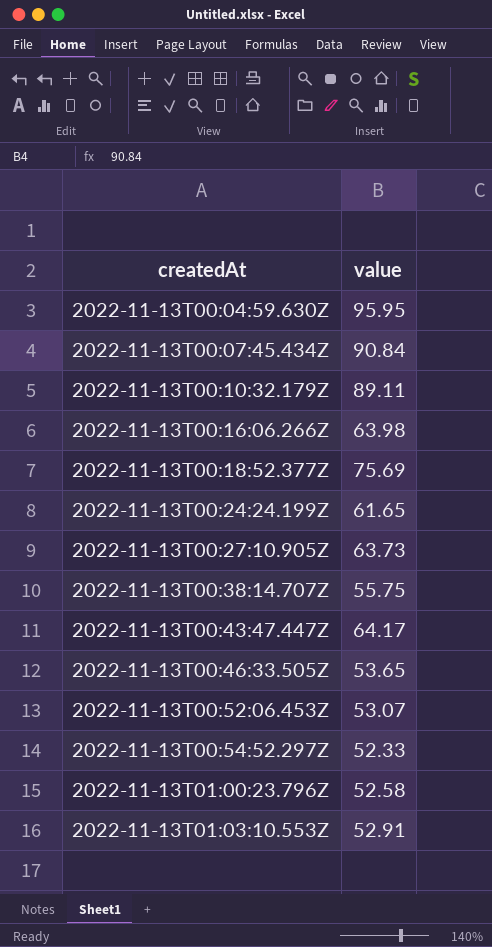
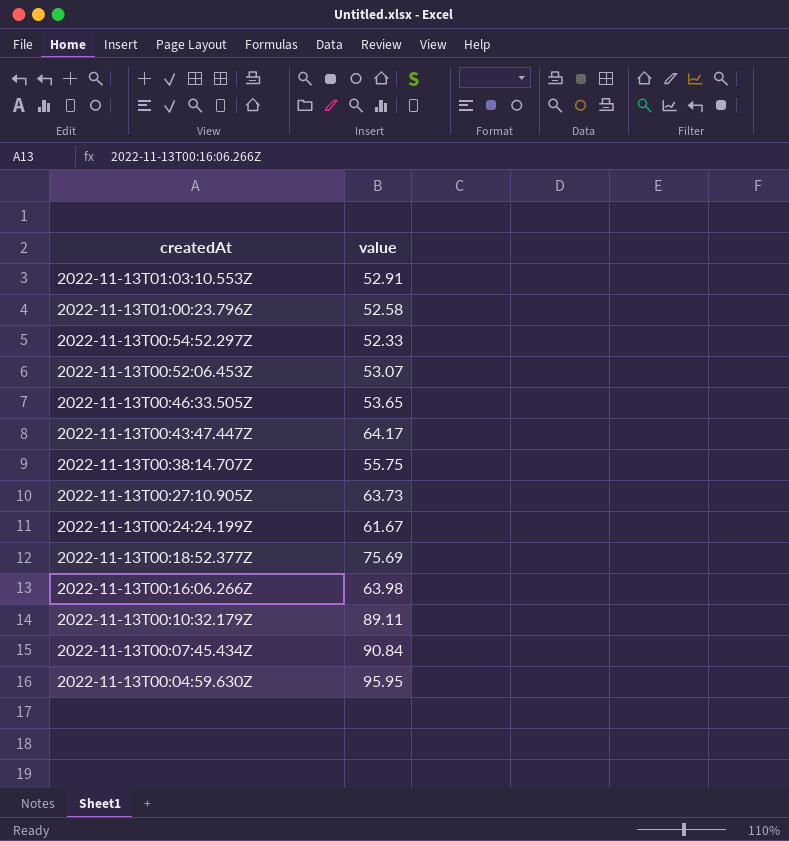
row order: createdAt ascending -> createdAt descending
2022-11-13T00:24:24.199Z | value: 61.65 -> 61.67

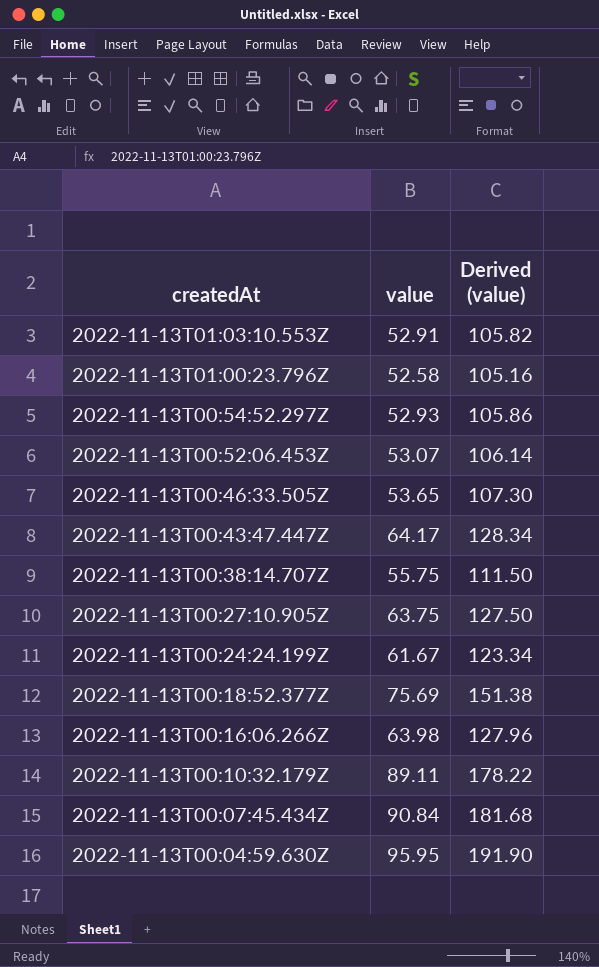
column Derived (value) | formula: none -> [value] * 2
2022-11-13T00:54:52.297Z | value: 52.33 -> 52.93
2022-11-13T00:27:10.905Z | value: 63.73 -> 63.75

